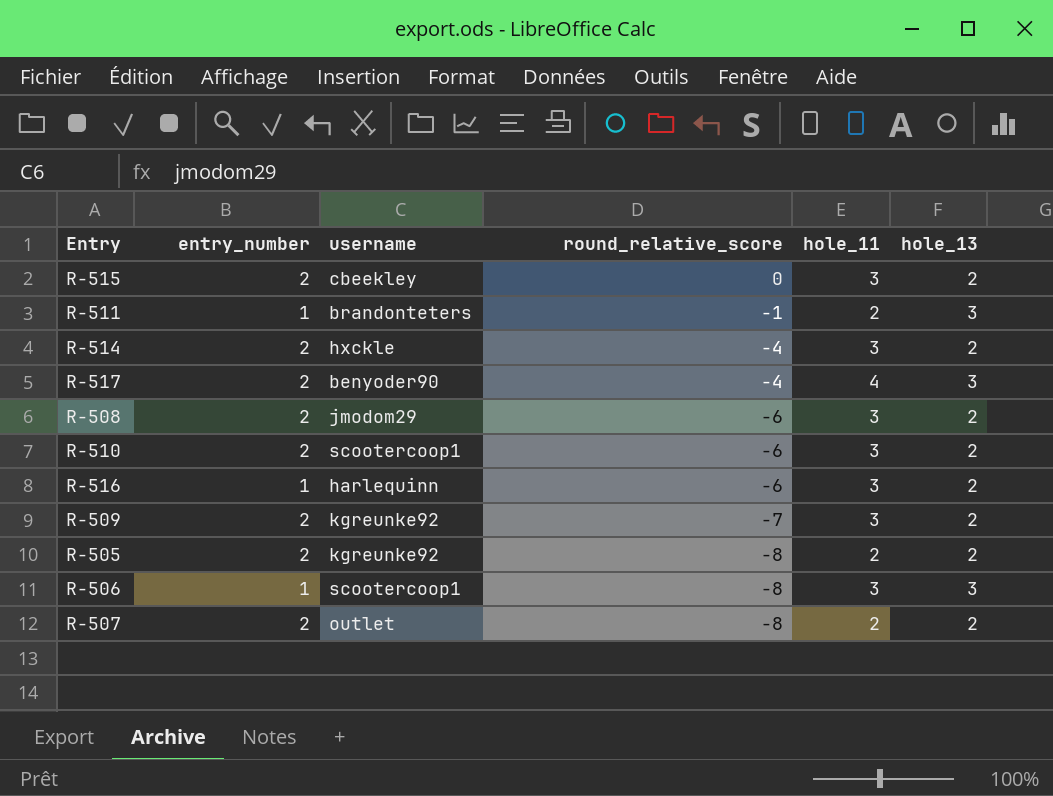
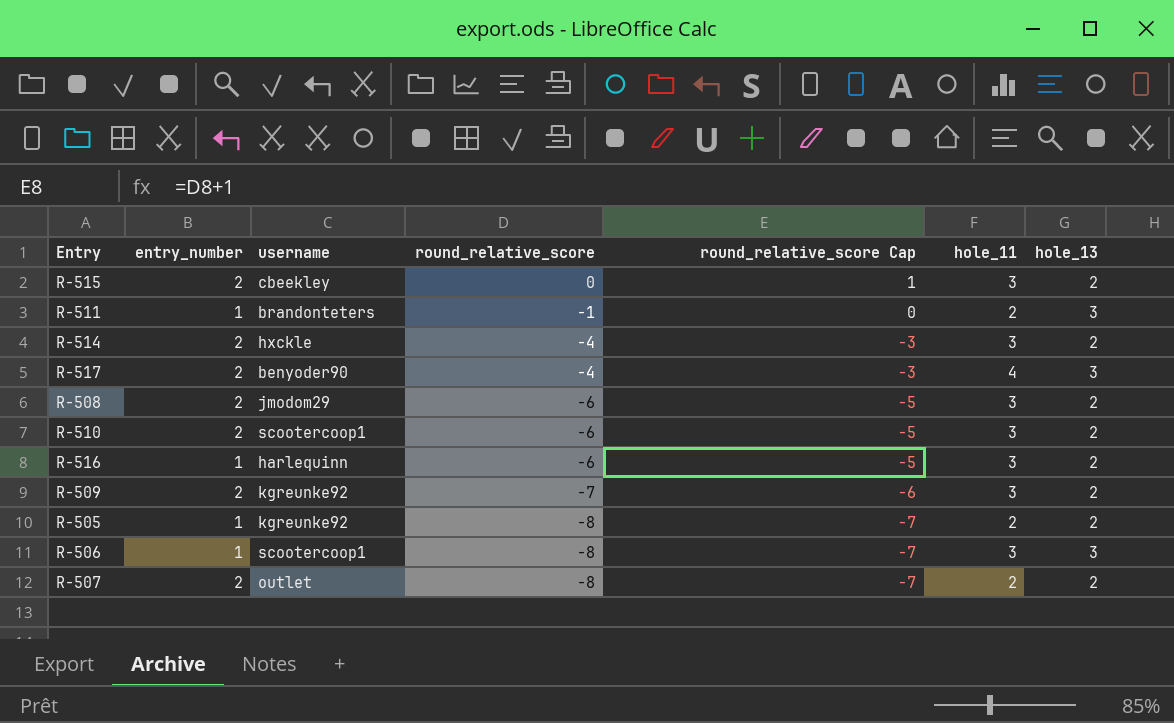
column round_relative_score Cap | formula: none -> [round_relative_score] + 1
R-505 | entry_number: 2 -> 1

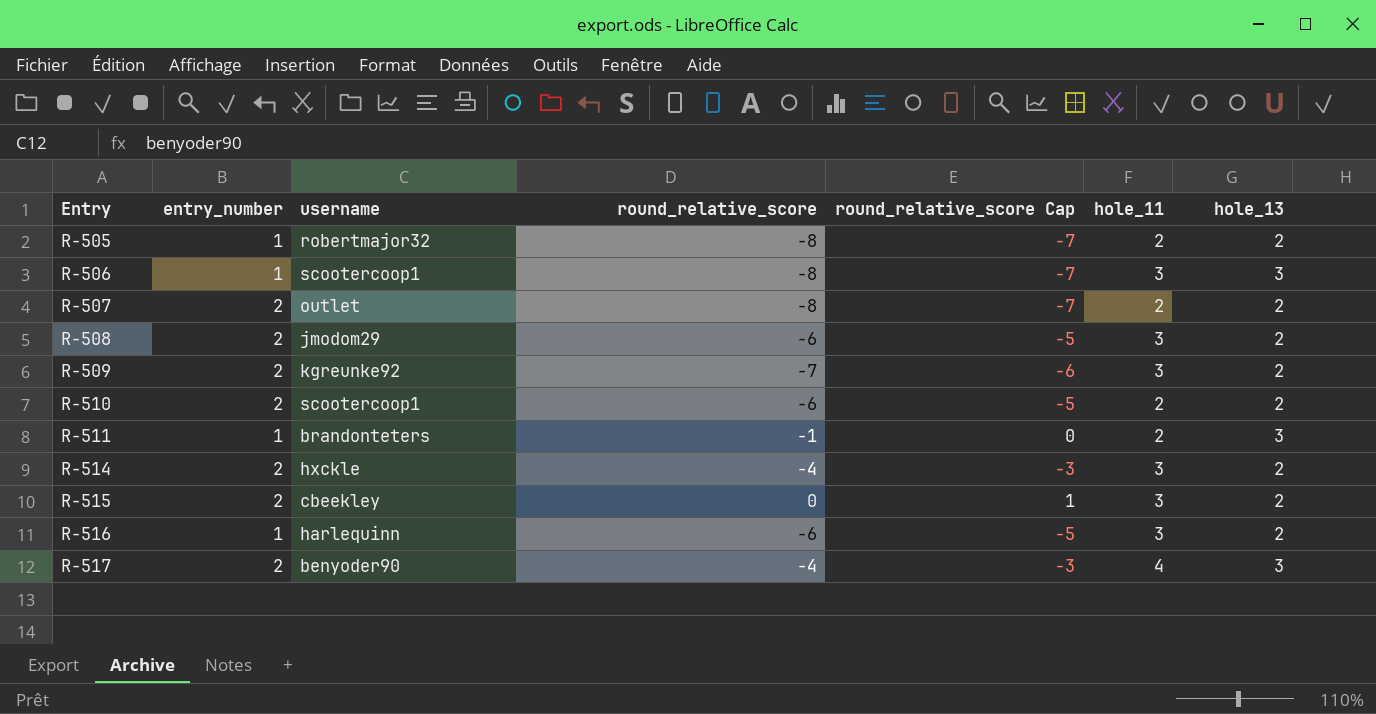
row order: round_relative_score descending -> Entry ascending
R-505 | username: kgreunke92 -> robertmajor32
R-510 | hole_11: 3 -> 2

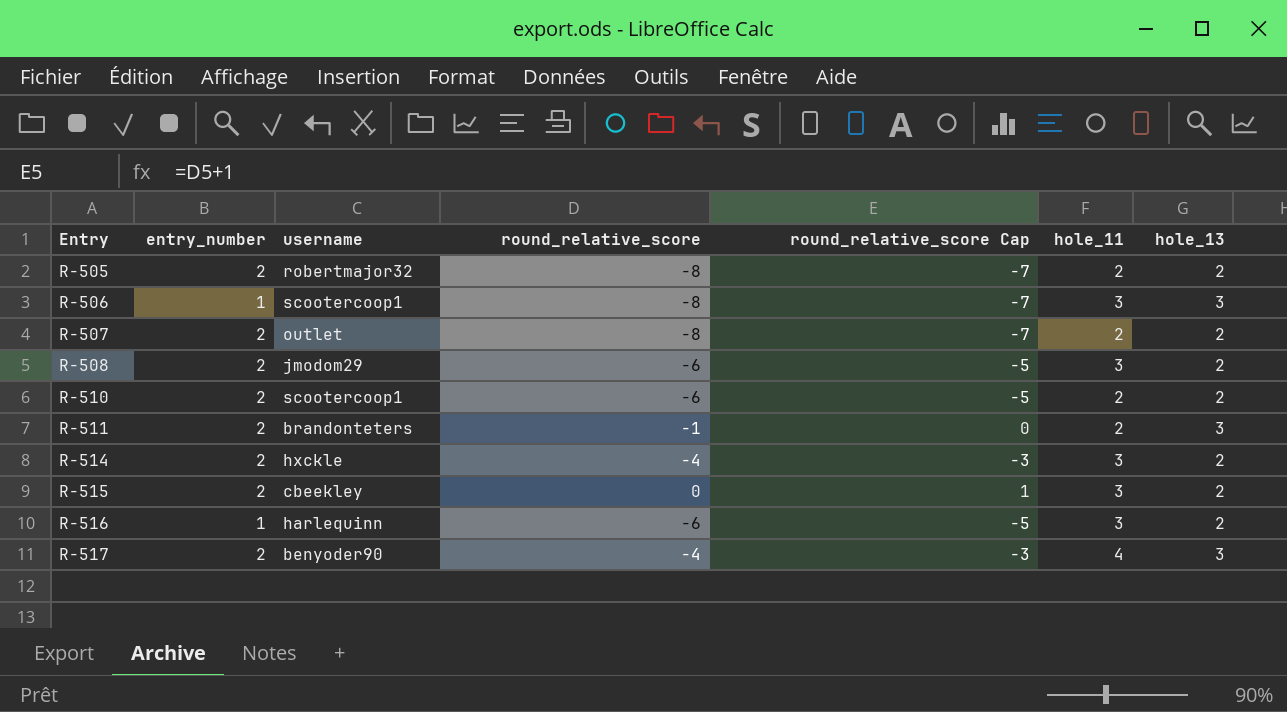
row R-509: 2 | kgreunke92 | -7 | -6 | 3 | 2 -> none
R-505 | entry_number: 1 -> 2
R-511 | entry_number: 1 -> 2

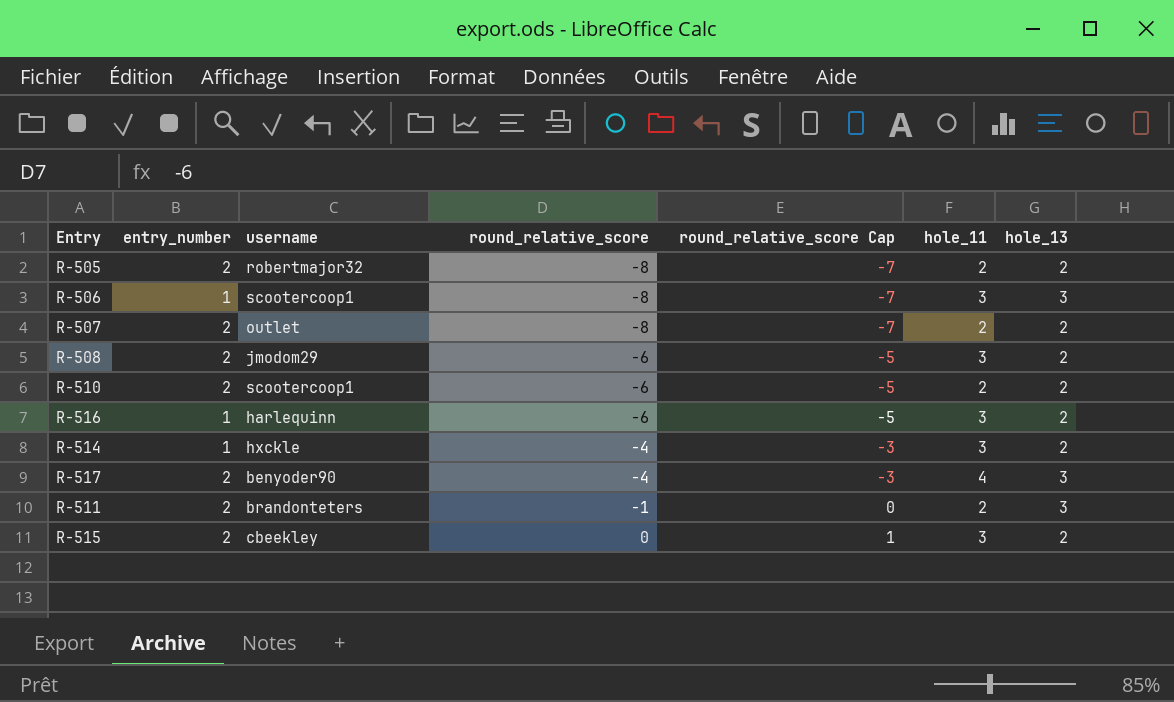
row order: Entry ascending -> round_relative_score ascending
R-514 | entry_number: 2 -> 1

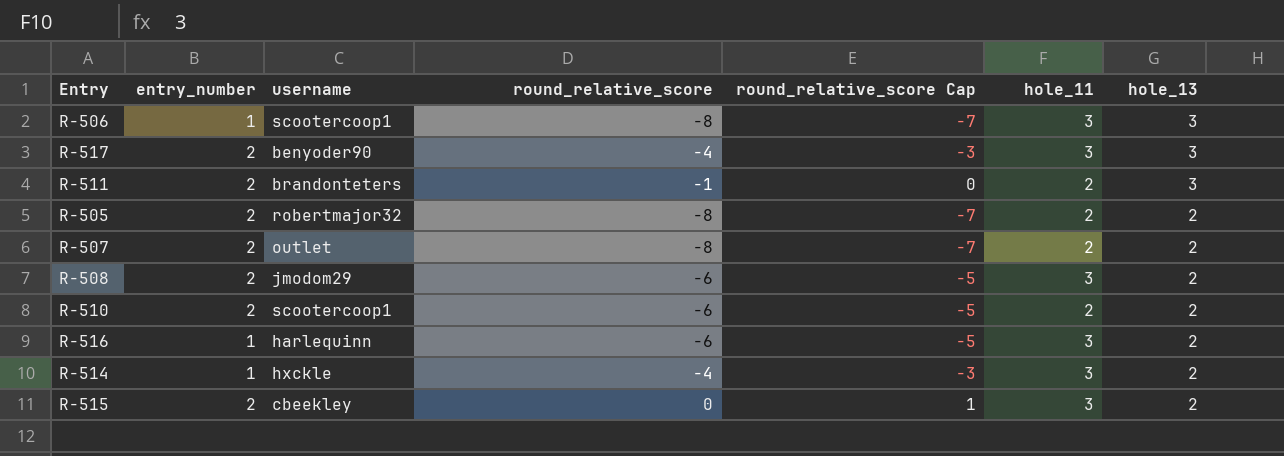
row order: round_relative_score ascending -> hole_13 descending
R-517 | hole_11: 4 -> 3

